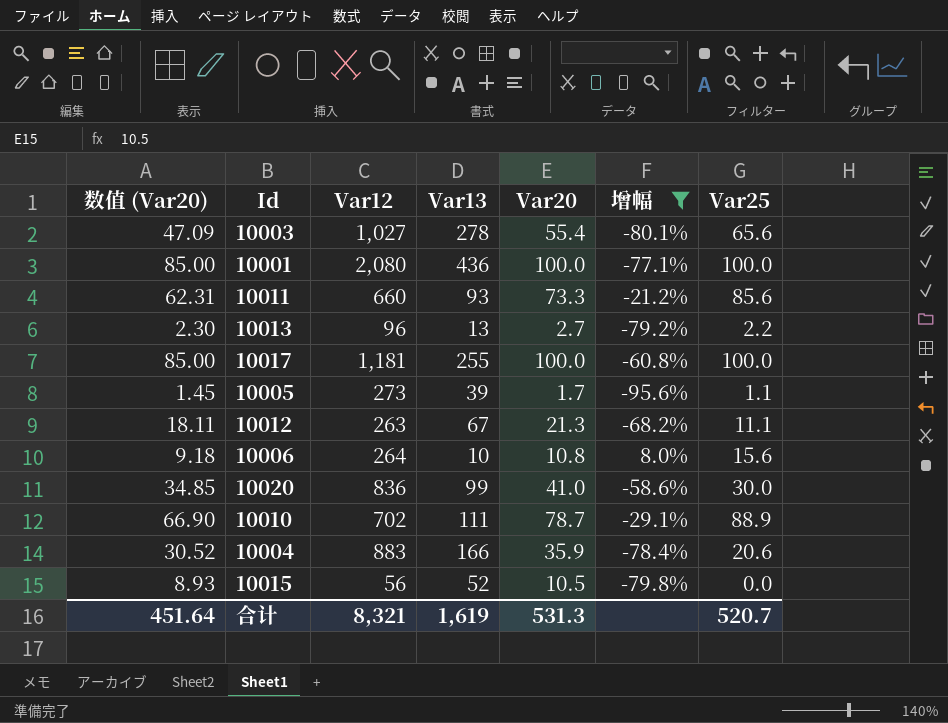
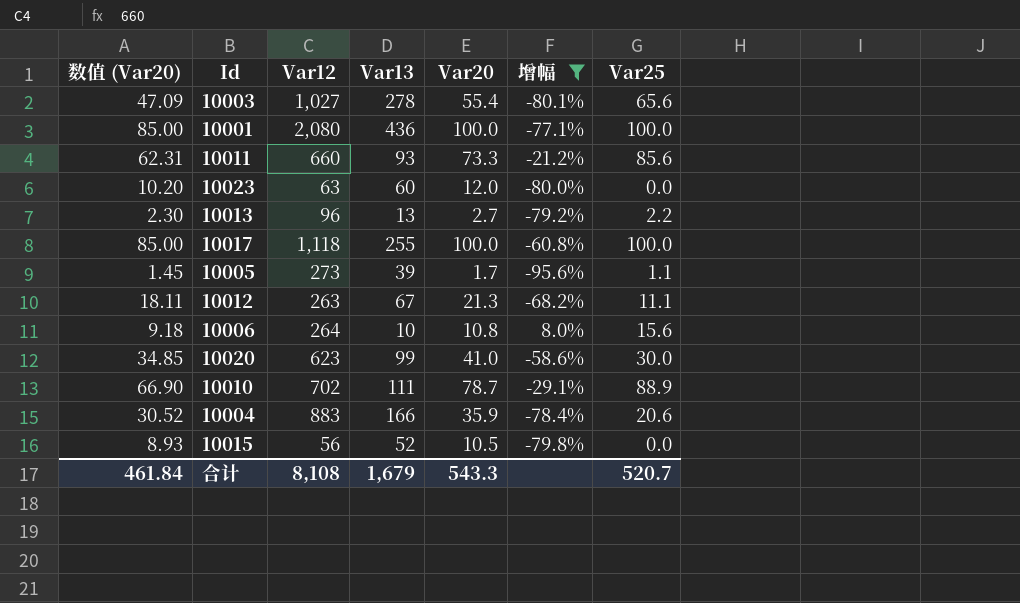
row 10023: none -> 10.20 | 63 | 60 | 12.0 | -80.0% | 0.0
10017 | Var12: 1,181 -> 1,118
10020 | Var12: 836 -> 623
合计 | 数值 (Var20): 451.64 -> 461.84
合计 | Var12: 8,321 -> 8,108
合计 | Var13: 1,619 -> 1,679
合计 | Var20: 531.3 -> 543.3

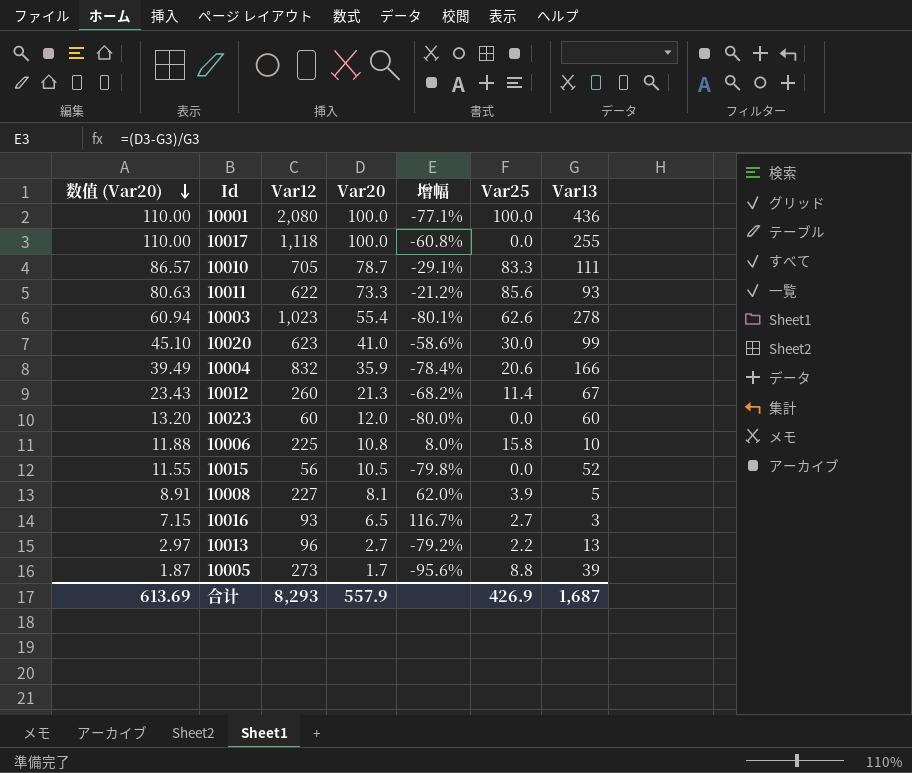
filter: 增幅 <= 8.0% -> none
row order: none -> 数值 (Var20) descending
column 数值 (Var20) | formula: [Var20] * 0.85 -> [Var20] * 1.1
column Var13 | position: 4 -> 7
10017 | Var25: 100.0 -> 0.0
10010 | Var12: 702 -> 705
10010 | Var25: 88.9 -> 83.3
10011 | Var12: 660 -> 622
10003 | Var12: 1,027 -> 1,023
10003 | Var25: 65.6 -> 62.6
10004 | Var12: 883 -> 832
10012 | Var12: 263 -> 260
10012 | Var25: 11.1 -> 11.4
10023 | Var12: 63 -> 60
10006 | Var12: 264 -> 225
10006 | Var25: 15.6 -> 15.8
10005 | Var25: 1.1 -> 8.8
合计 | 数值 (Var20): 461.84 -> 613.69
合计 | Var12: 8,108 -> 8,293
合计 | Var20: 543.3 -> 557.9
合计 | Var25: 520.7 -> 426.9
合计 | Var13: 1,679 -> 1,687

